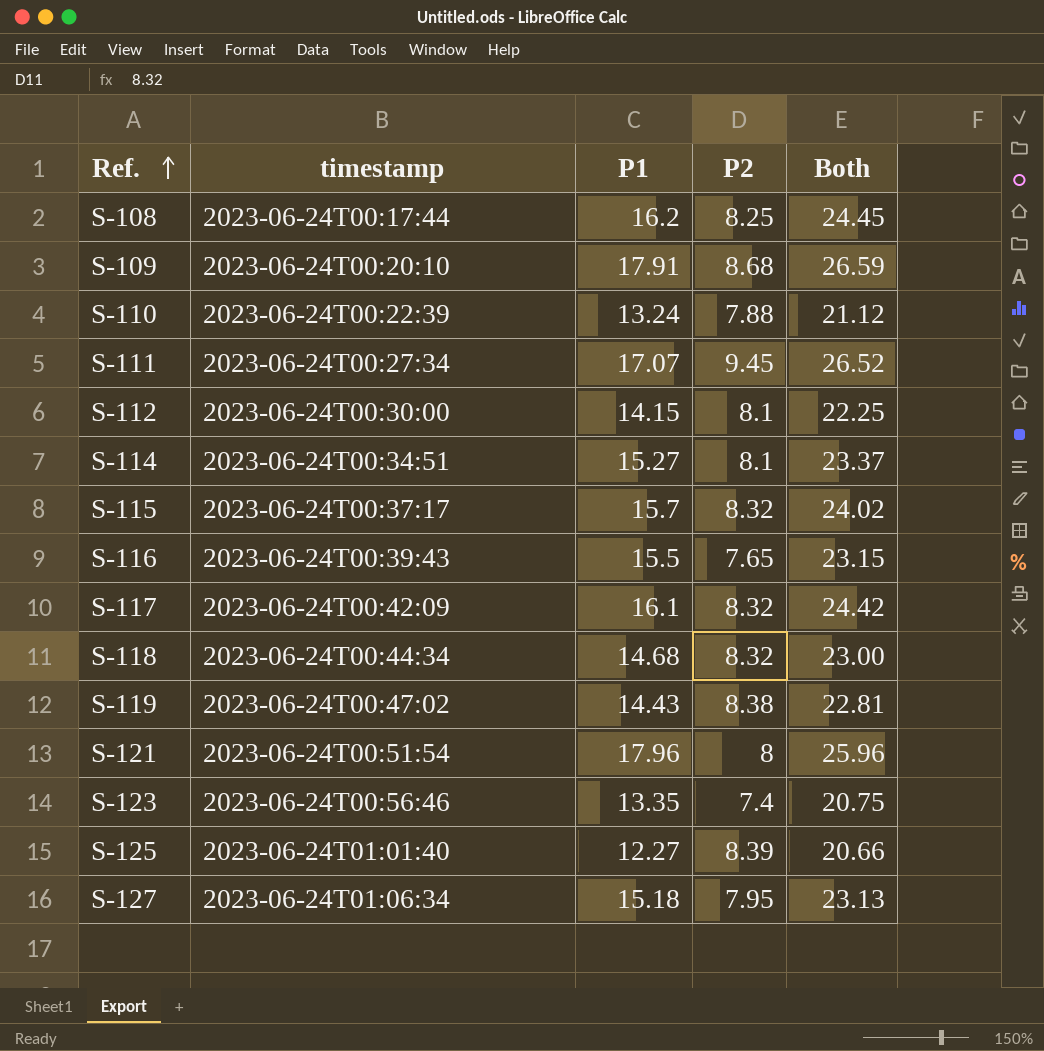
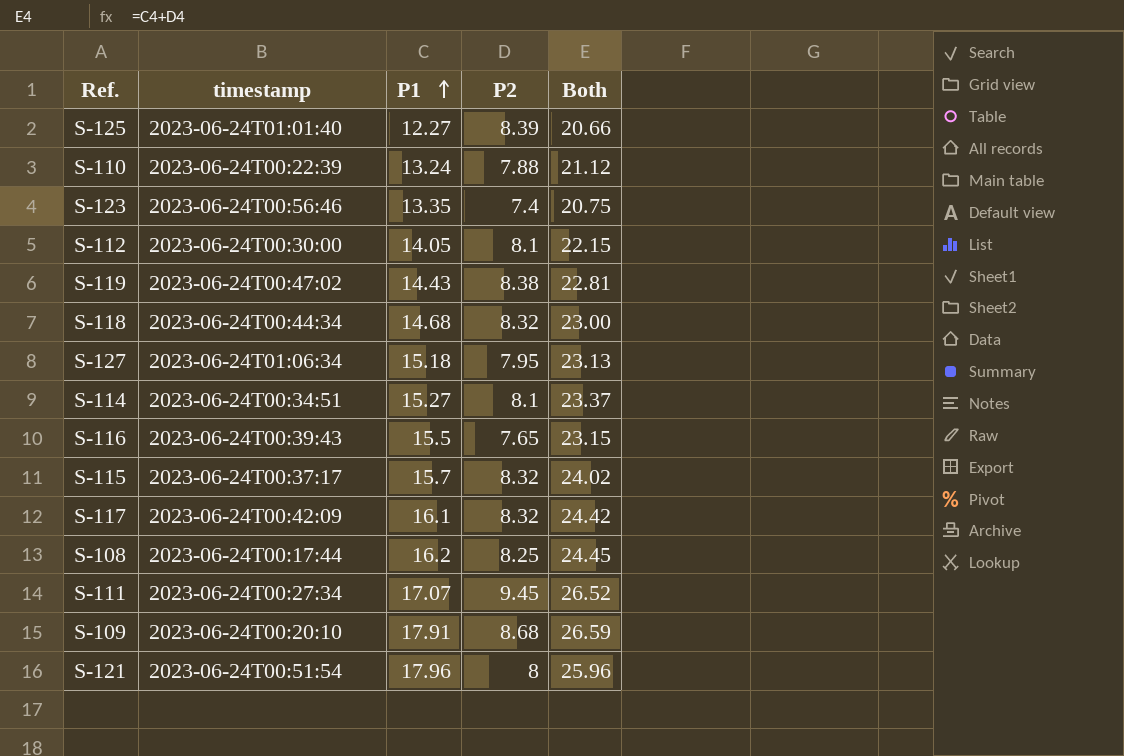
row order: Ref. ascending -> P1 ascending
S-112 | P1: 14.15 -> 14.05
S-112 | Both: 22.25 -> 22.15

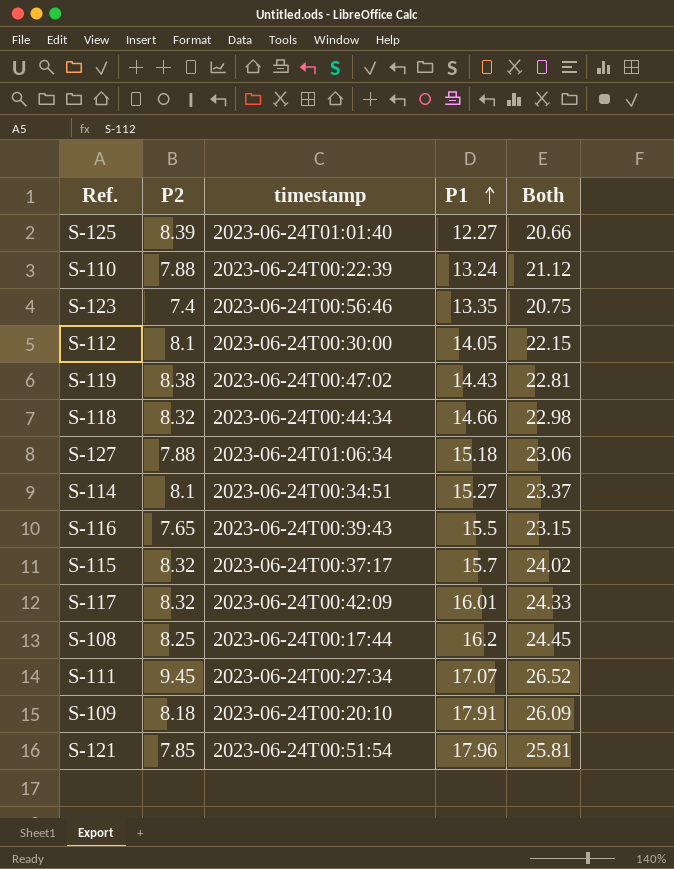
column P2 | position: 4 -> 2
S-118 | P1: 14.68 -> 14.66
S-118 | Both: 23.00 -> 22.98
S-127 | P2: 7.95 -> 7.88
S-127 | Both: 23.13 -> 23.06
S-117 | P1: 16.1 -> 16.01
S-117 | Both: 24.42 -> 24.33
S-109 | P2: 8.68 -> 8.18
S-109 | Both: 26.59 -> 26.09
S-121 | P2: 8 -> 7.85
S-121 | Both: 25.96 -> 25.81

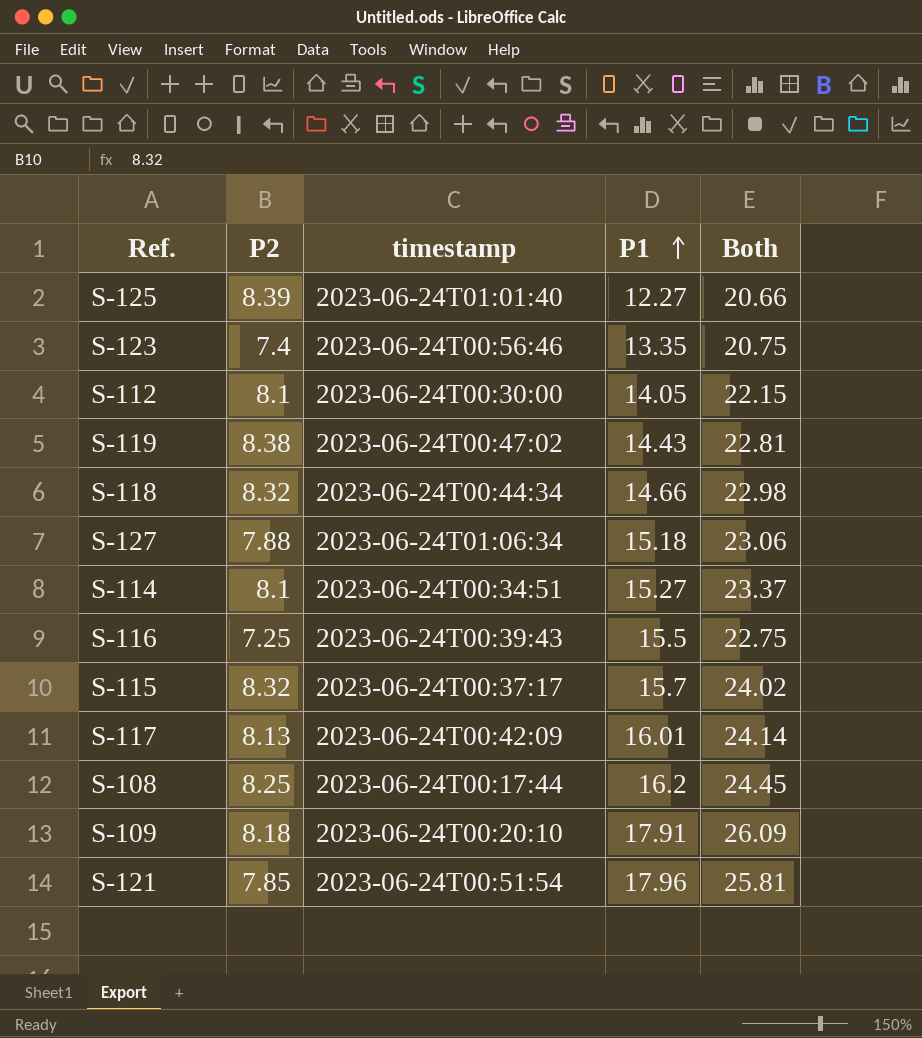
row S-110: 7.88 | 2023-06-24T00:22:39 | 13.24 | 21.12 -> none
row S-111: 9.45 | 2023-06-24T00:27:34 | 17.07 | 26.52 -> none
S-116 | P2: 7.65 -> 7.25
S-116 | Both: 23.15 -> 22.75
S-117 | P2: 8.32 -> 8.13
S-117 | Both: 24.33 -> 24.14

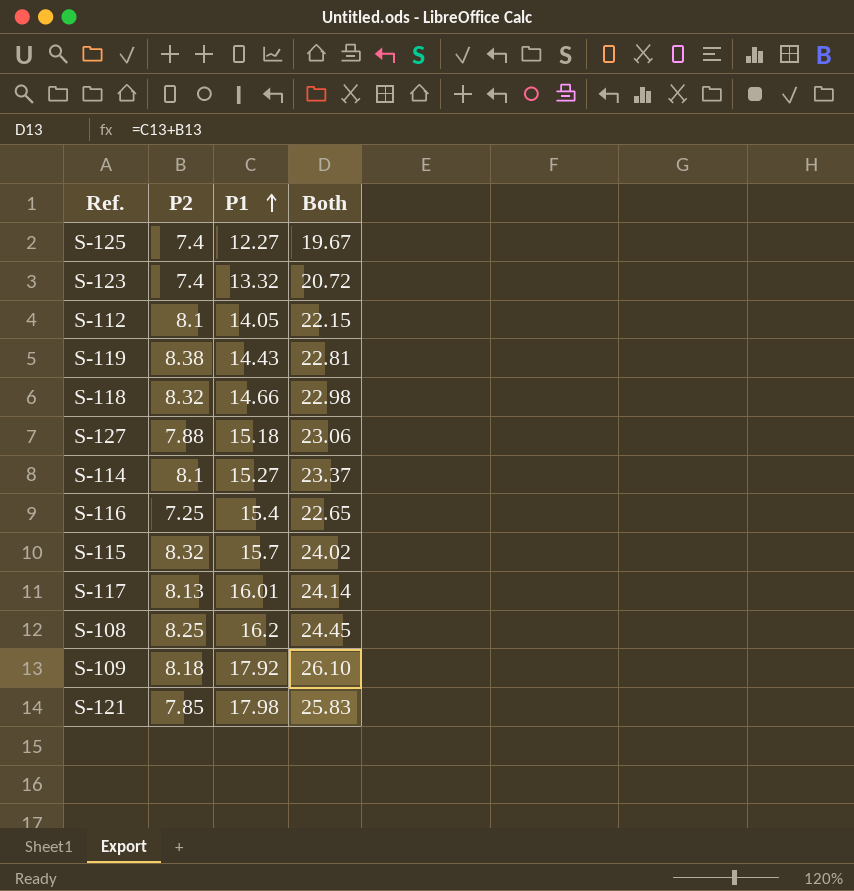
column timestamp | position: 3 -> none
S-125 | P2: 8.39 -> 7.4
S-125 | Both: 20.66 -> 19.67
S-123 | P1: 13.35 -> 13.32
S-123 | Both: 20.75 -> 20.72
S-116 | P1: 15.5 -> 15.4
S-116 | Both: 22.75 -> 22.65
S-109 | P1: 17.91 -> 17.92
S-109 | Both: 26.09 -> 26.10
S-121 | P1: 17.96 -> 17.98
S-121 | Both: 25.81 -> 25.83

